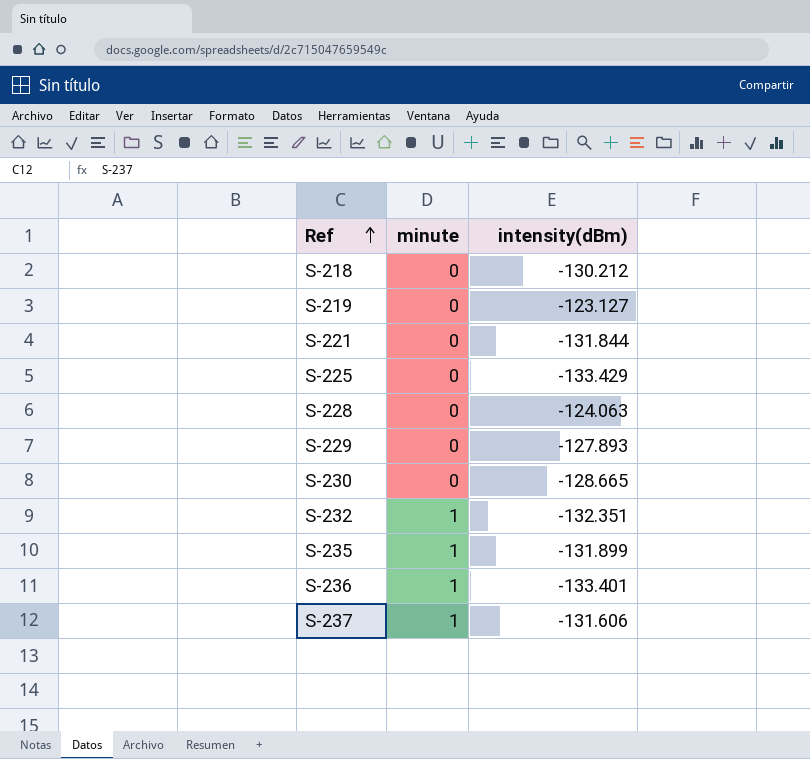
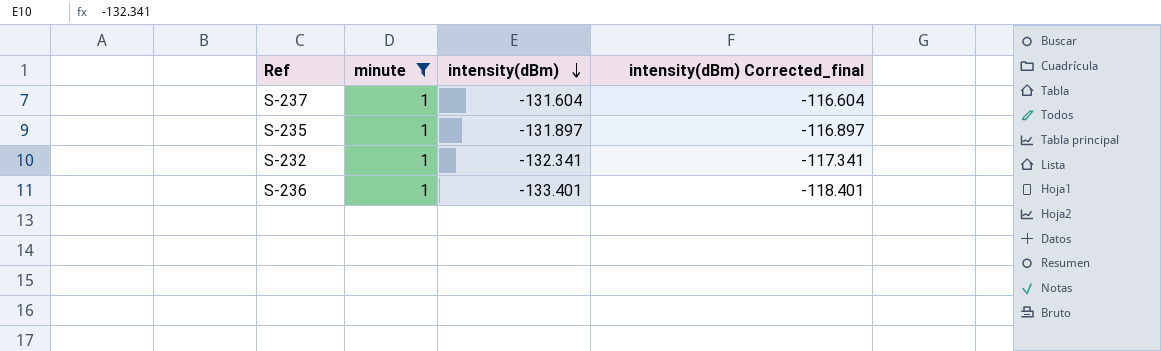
filter: none -> minute = 1
row order: Ref ascending -> intensity(dBm) descending
column intensity(dBm) Corrected_final | formula: none -> [intensity(dBm)] + 15
S-237 | intensity(dBm): -131.606 -> -131.604
S-235 | intensity(dBm): -131.899 -> -131.897
S-232 | intensity(dBm): -132.351 -> -132.341

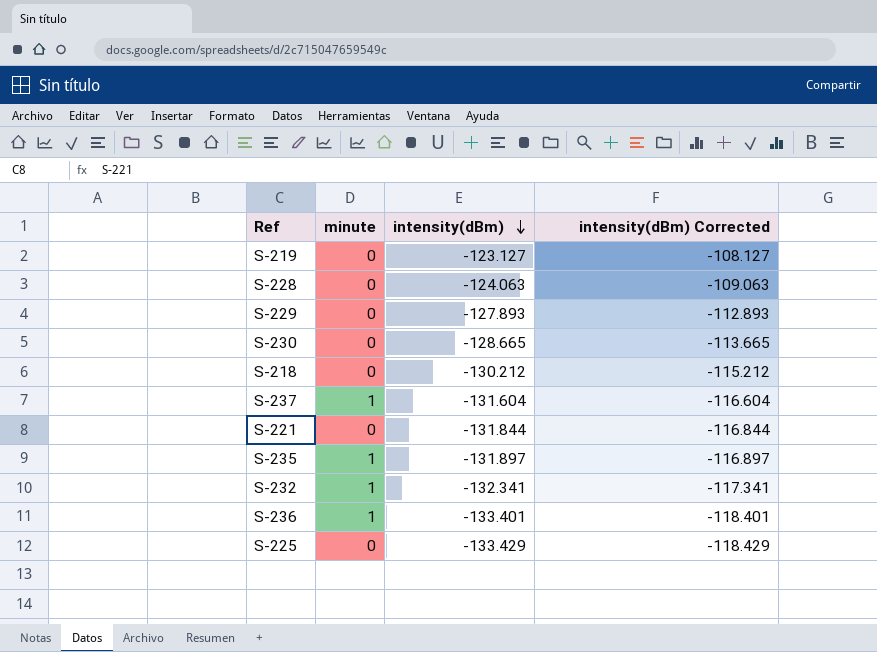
filter: minute = 1 -> none
column name: intensity(dBm) Corrected_final -> intensity(dBm) Corrected

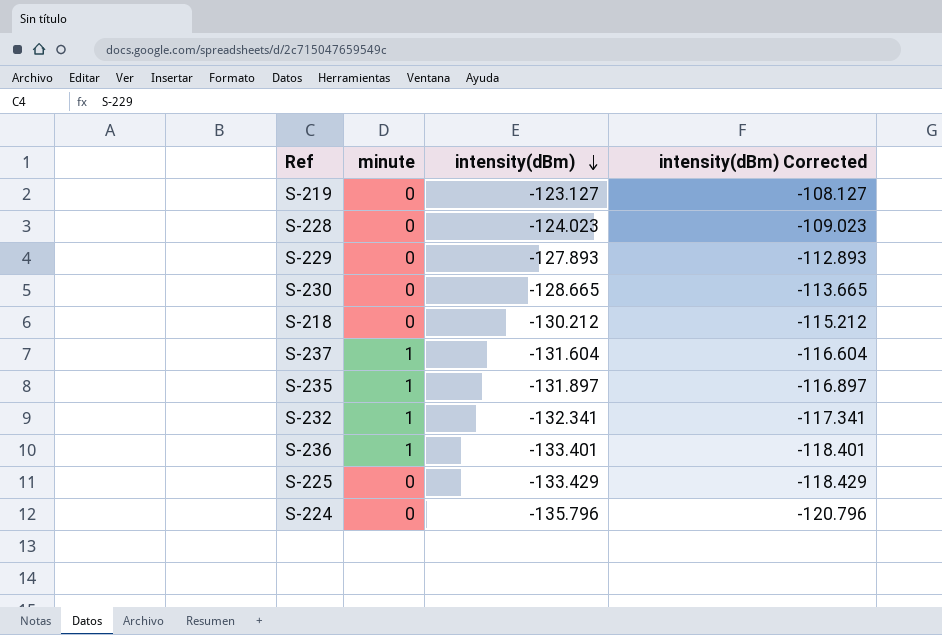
row S-221: 0 | -131.844 | -116.844 -> none
S-228 | intensity(dBm): -124.063 -> -124.023
S-228 | intensity(dBm) Corrected: -109.063 -> -109.023
row S-224: none -> 0 | -135.796 | -120.796

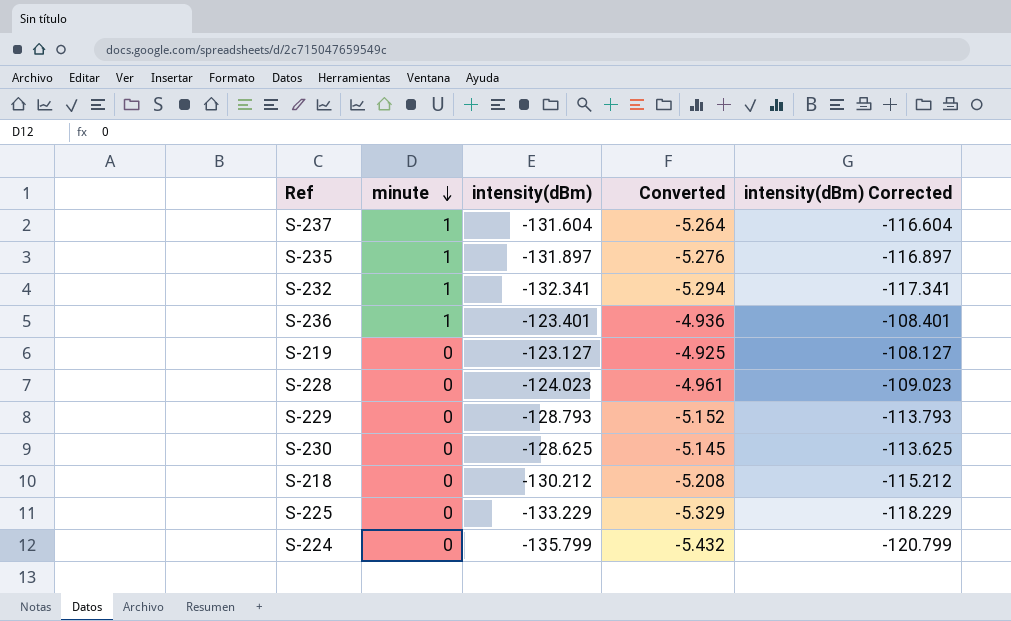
row order: intensity(dBm) descending -> minute descending
column Converted | formula: none -> [intensity(dBm)] * 0.04
S-236 | intensity(dBm): -133.401 -> -123.401
S-236 | intensity(dBm) Corrected: -118.401 -> -108.401
S-229 | intensity(dBm): -127.893 -> -128.793
S-229 | intensity(dBm) Corrected: -112.893 -> -113.793
S-230 | intensity(dBm): -128.665 -> -128.625
S-230 | intensity(dBm) Corrected: -113.665 -> -113.625
S-225 | intensity(dBm): -133.429 -> -133.229
S-225 | intensity(dBm) Corrected: -118.429 -> -118.229
S-224 | intensity(dBm): -135.796 -> -135.799
S-224 | intensity(dBm) Corrected: -120.796 -> -120.799

